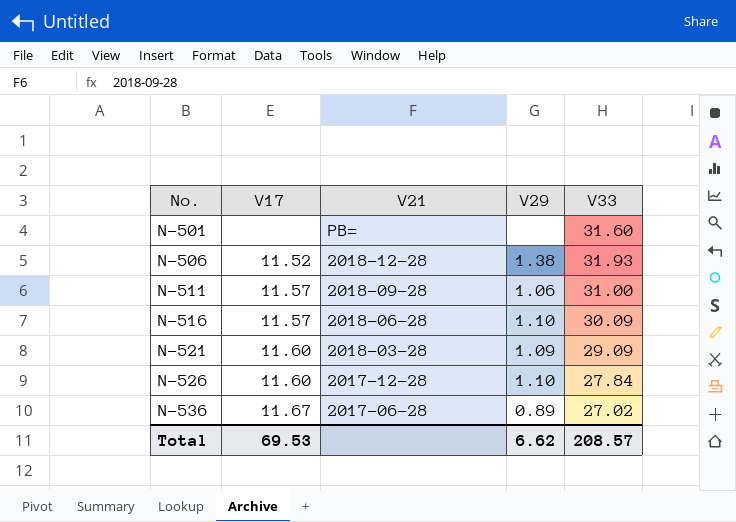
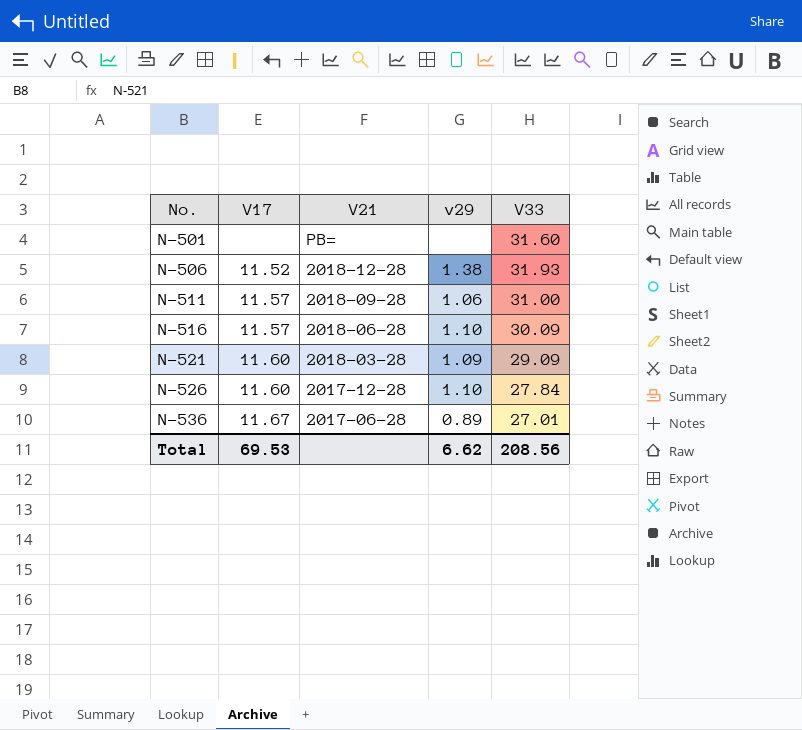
column name: V29 -> v29
N-536 | V33: 27.02 -> 27.01
Total | V33: 208.57 -> 208.56

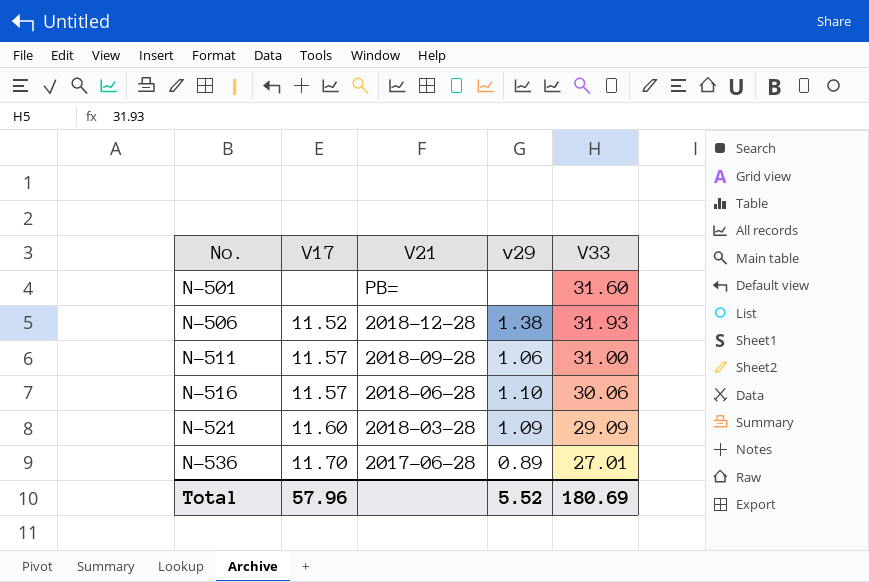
row N-526: 11.60 | 2017-12-28 | 1.10 | 27.84 -> none
N-516 | V33: 30.09 -> 30.06
N-536 | V17: 11.67 -> 11.70
Total | V17: 69.53 -> 57.96
Total | v29: 6.62 -> 5.52
Total | V33: 208.56 -> 180.69

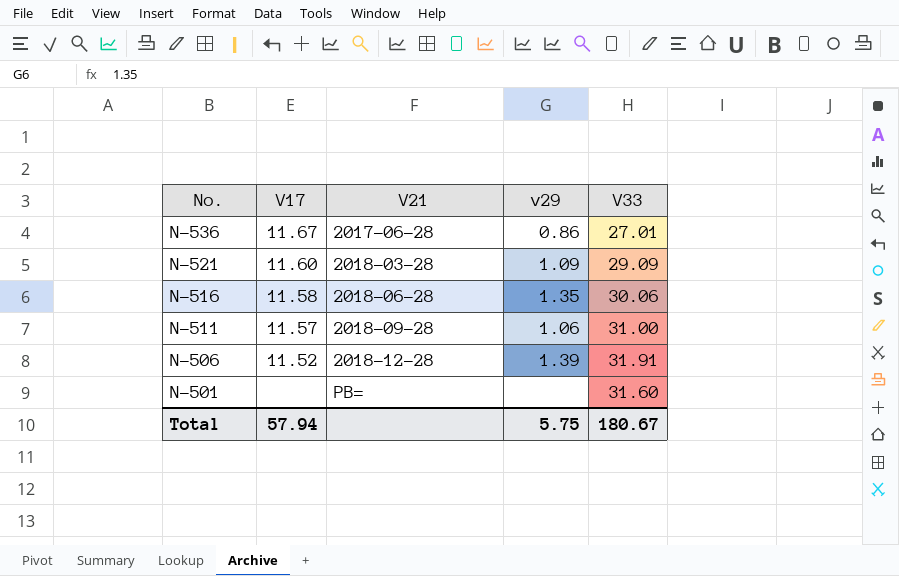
row order: No. ascending -> No. descending
N-536 | V17: 11.70 -> 11.67
N-536 | v29: 0.89 -> 0.86
N-516 | V17: 11.57 -> 11.58
N-516 | v29: 1.10 -> 1.35
N-506 | v29: 1.38 -> 1.39
N-506 | V33: 31.93 -> 31.91
Total | V17: 57.96 -> 57.94
Total | v29: 5.52 -> 5.75
Total | V33: 180.69 -> 180.67

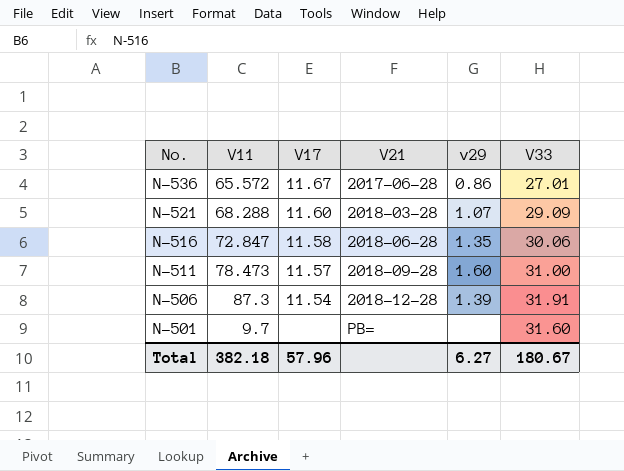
column V11 | position: none -> 2
N-521 | v29: 1.09 -> 1.07
N-511 | v29: 1.06 -> 1.60
N-506 | V17: 11.52 -> 11.54
Total | V17: 57.94 -> 57.96
Total | v29: 5.75 -> 6.27

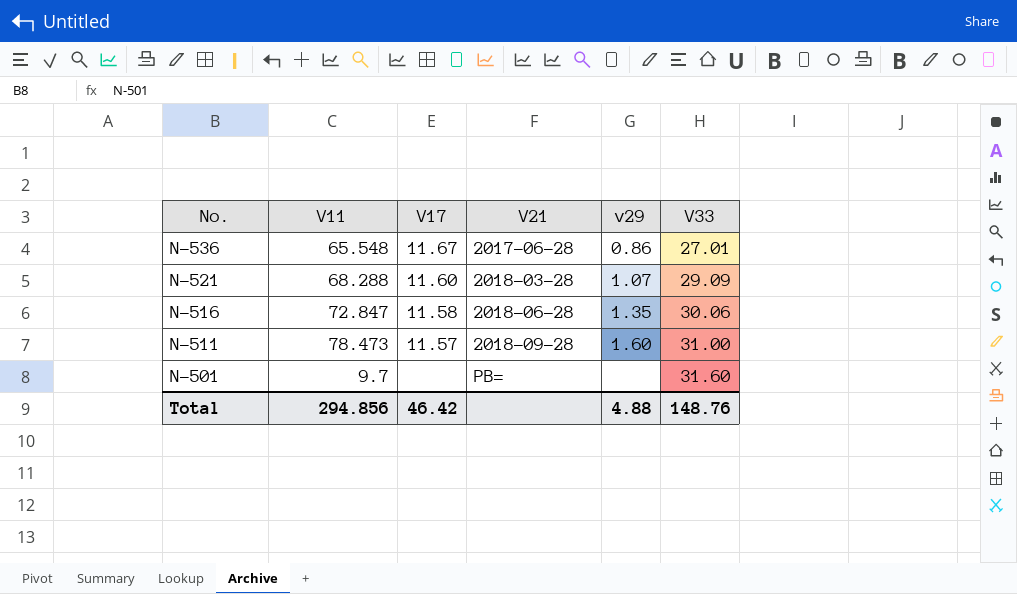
row N-506: 87.3 | 11.54 | 2018-12-28 | 1.39 | 31.91 -> none
N-536 | V11: 65.572 -> 65.548
Total | V11: 382.18 -> 294.856
Total | V17: 57.96 -> 46.42
Total | v29: 6.27 -> 4.88
Total | V33: 180.67 -> 148.76

